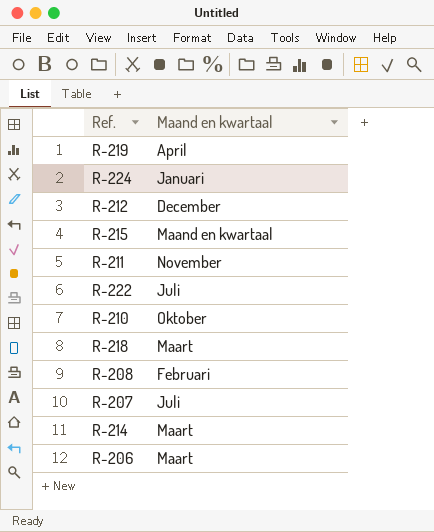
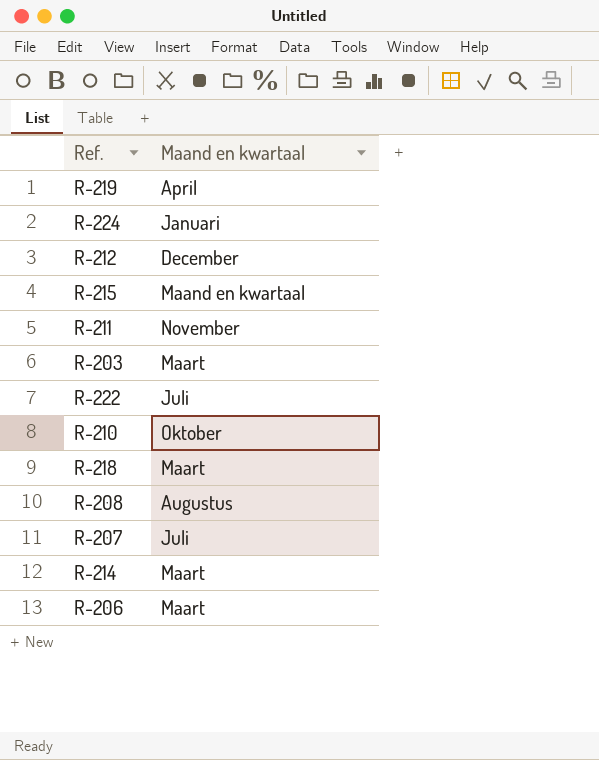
row R-203: none -> Maart
R-208 | Maand en kwartaal: Februari -> Augustus

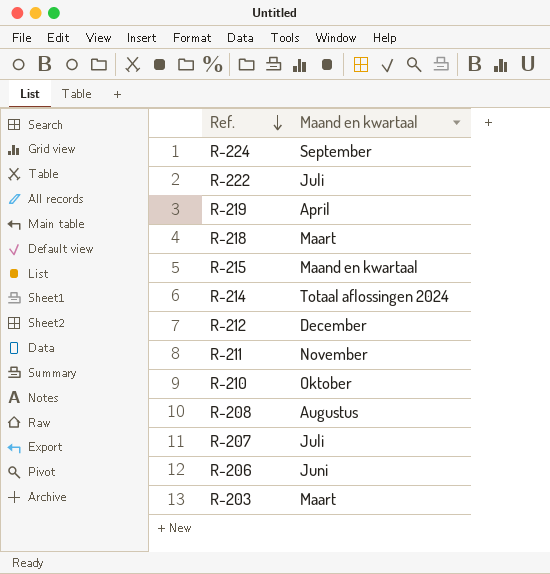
row order: none -> Ref. descending
R-224 | Maand en kwartaal: Januari -> September
R-214 | Maand en kwartaal: Maart -> Totaal aflossingen 2024
R-206 | Maand en kwartaal: Maart -> Juni

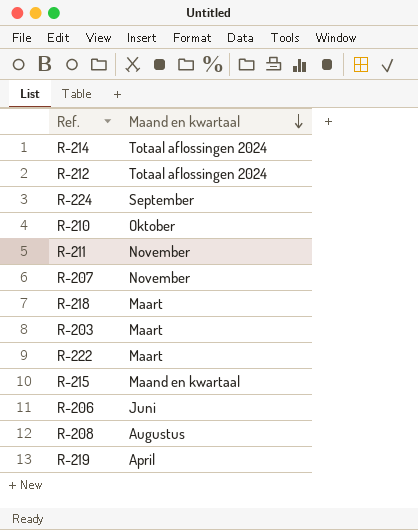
row order: Ref. descending -> Maand en kwartaal descending
R-212 | Maand en kwartaal: December -> Totaal aflossingen 2024
R-207 | Maand en kwartaal: Juli -> November
R-222 | Maand en kwartaal: Juli -> Maart

